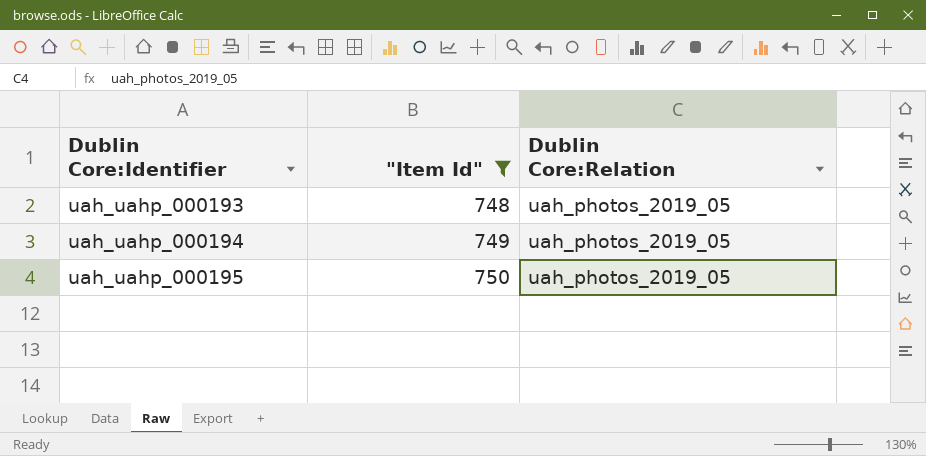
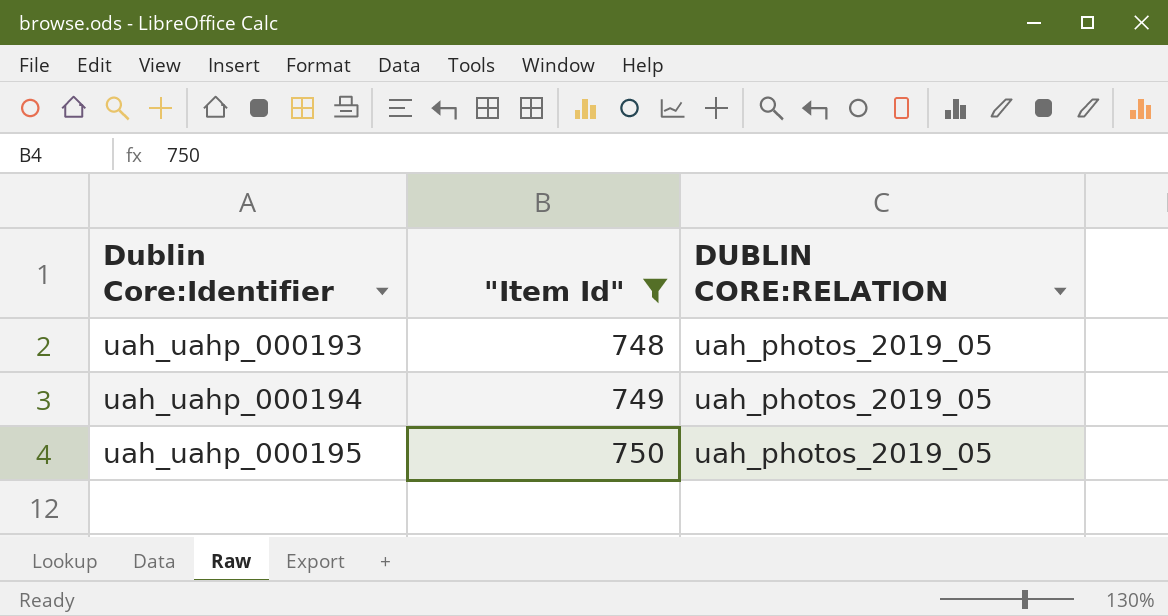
column name: Dublin Core:Relation -> DUBLIN CORE:RELATION

